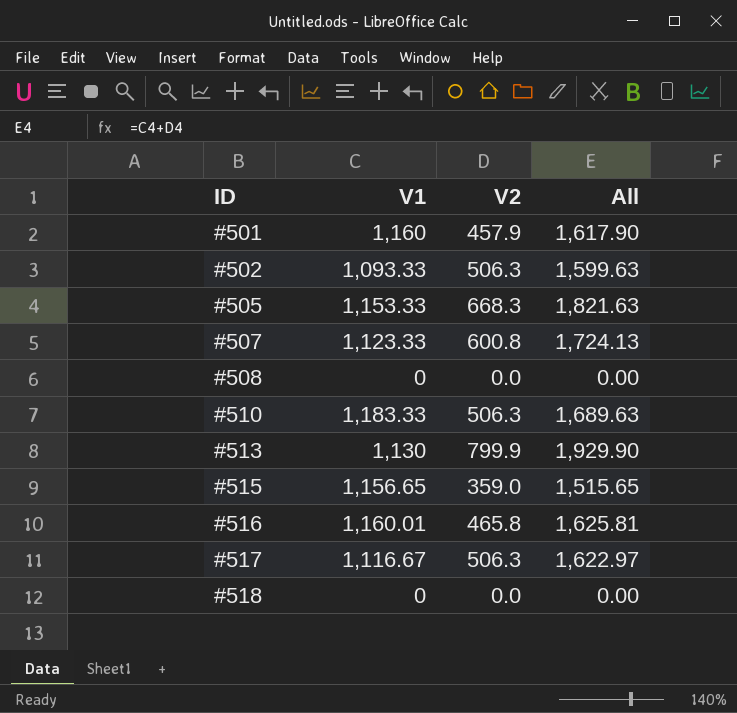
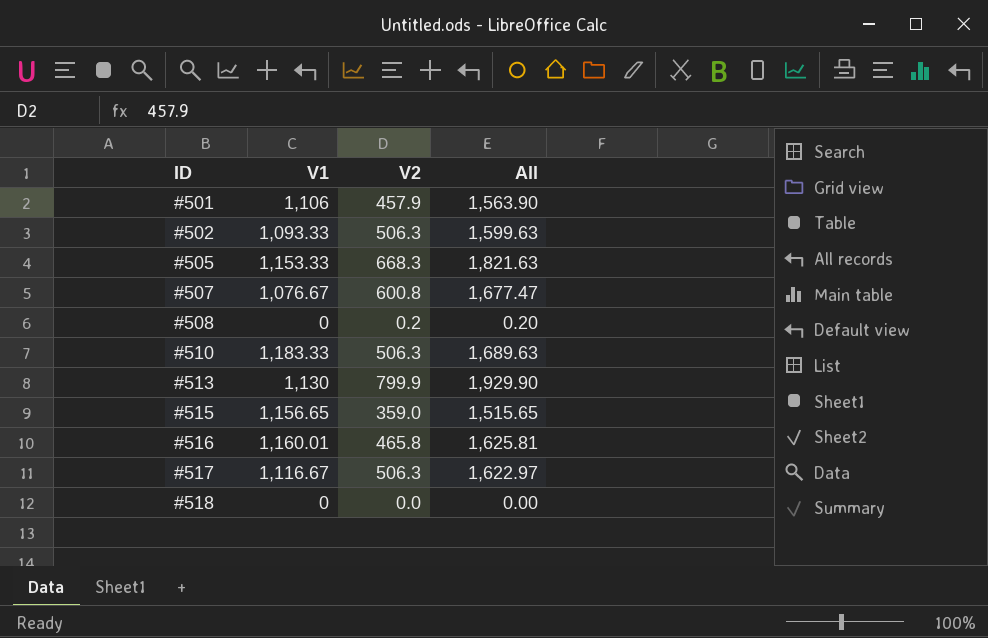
#501 | V1: 1,160 -> 1,106
#501 | All: 1,617.90 -> 1,563.90
#507 | V1: 1,123.33 -> 1,076.67
#507 | All: 1,724.13 -> 1,677.47
#508 | V2: 0.0 -> 0.2
#508 | All: 0.00 -> 0.20

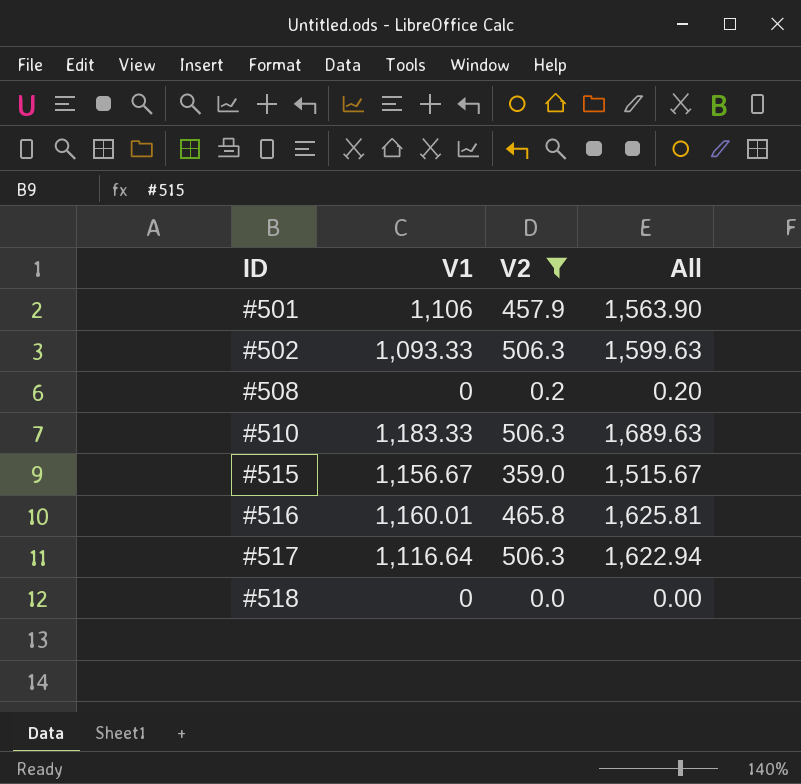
filter: none -> V2 <= 506.3
#515 | V1: 1,156.65 -> 1,156.67
#515 | All: 1,515.65 -> 1,515.67
#517 | V1: 1,116.67 -> 1,116.64
#517 | All: 1,622.97 -> 1,622.94

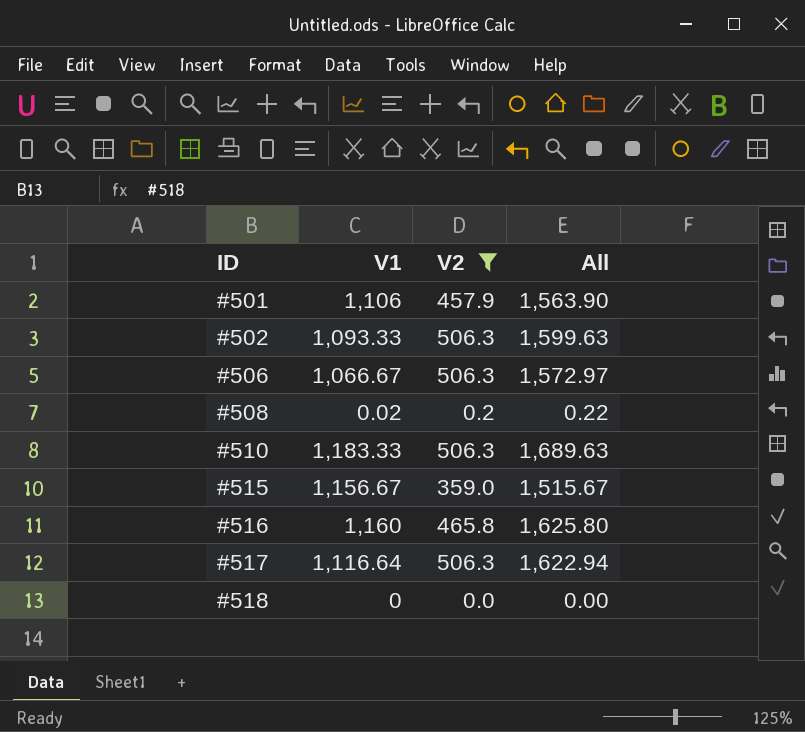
row #506: none -> 1,066.67 | 506.3 | 1,572.97
#508 | V1: 0 -> 0.02
#508 | All: 0.20 -> 0.22
#516 | V1: 1,160.01 -> 1,160
#516 | All: 1,625.81 -> 1,625.80

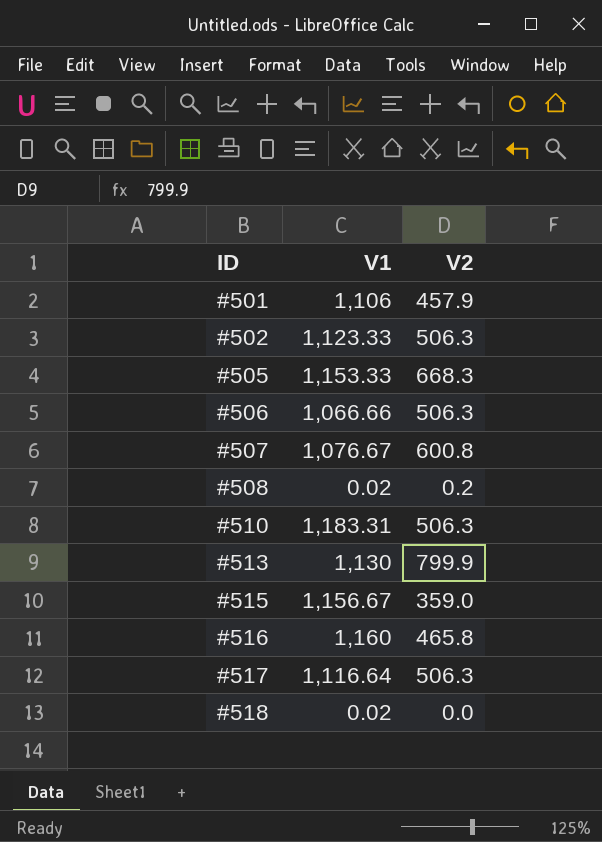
filter: V2 <= 506.3 -> none
column All | formula: [V1] + [V2] -> none
#502 | V1: 1,093.33 -> 1,123.33
#506 | V1: 1,066.67 -> 1,066.66
#510 | V1: 1,183.33 -> 1,183.31
#518 | V1: 0 -> 0.02

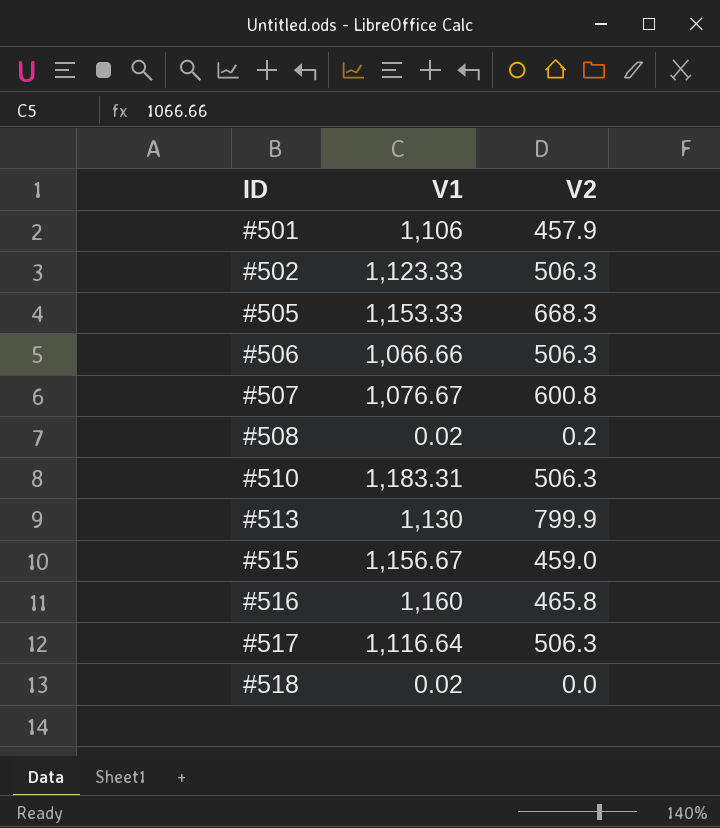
#515 | V2: 359.0 -> 459.0

